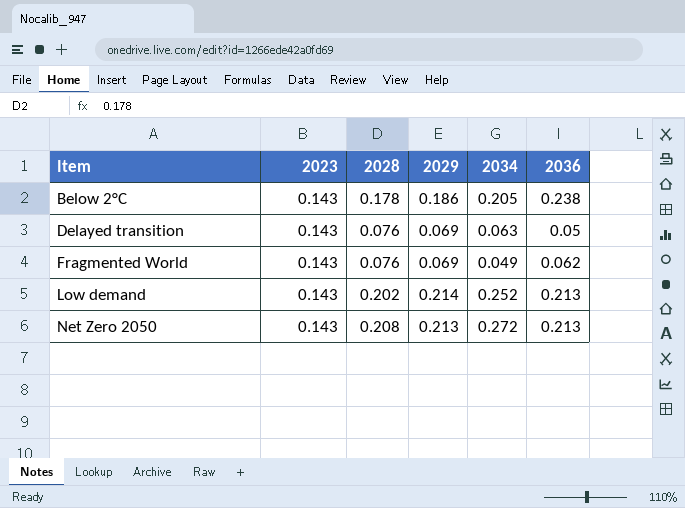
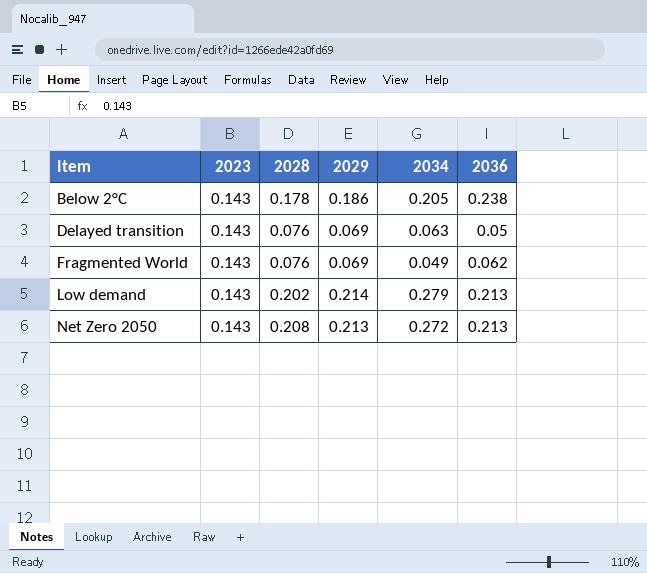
Low demand | 2034: 0.252 -> 0.279

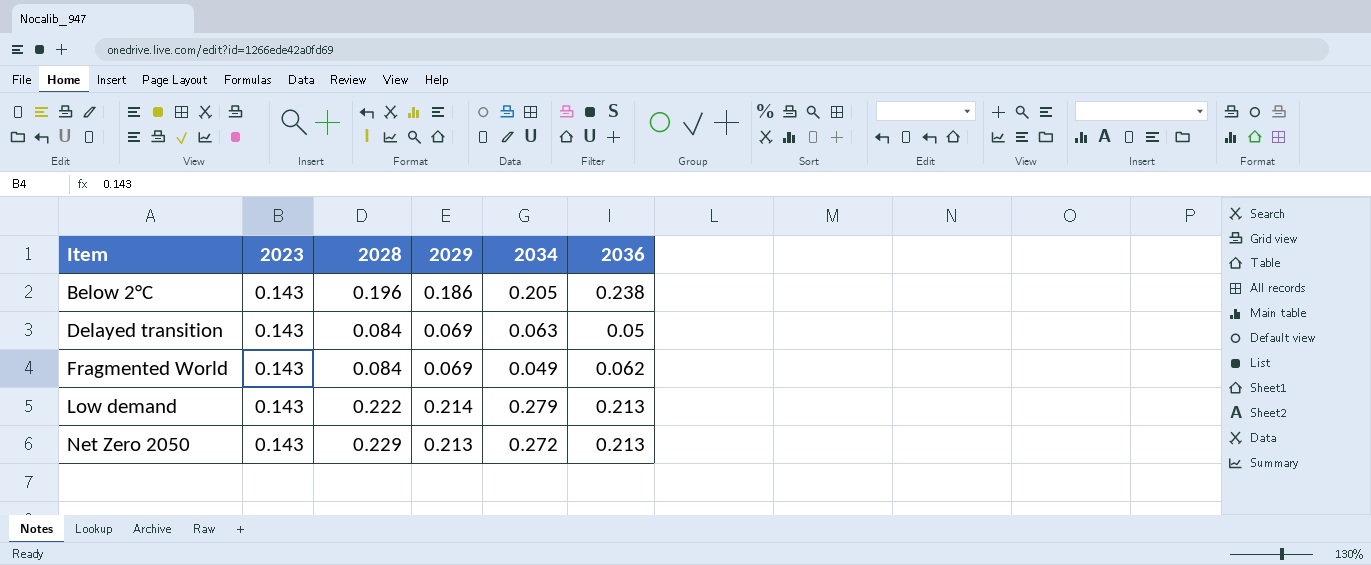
Below 2°C | 2028: 0.178 -> 0.196
Delayed transition | 2028: 0.076 -> 0.084
Fragmented World | 2028: 0.076 -> 0.084
Low demand | 2028: 0.202 -> 0.222
Net Zero 2050 | 2028: 0.208 -> 0.229

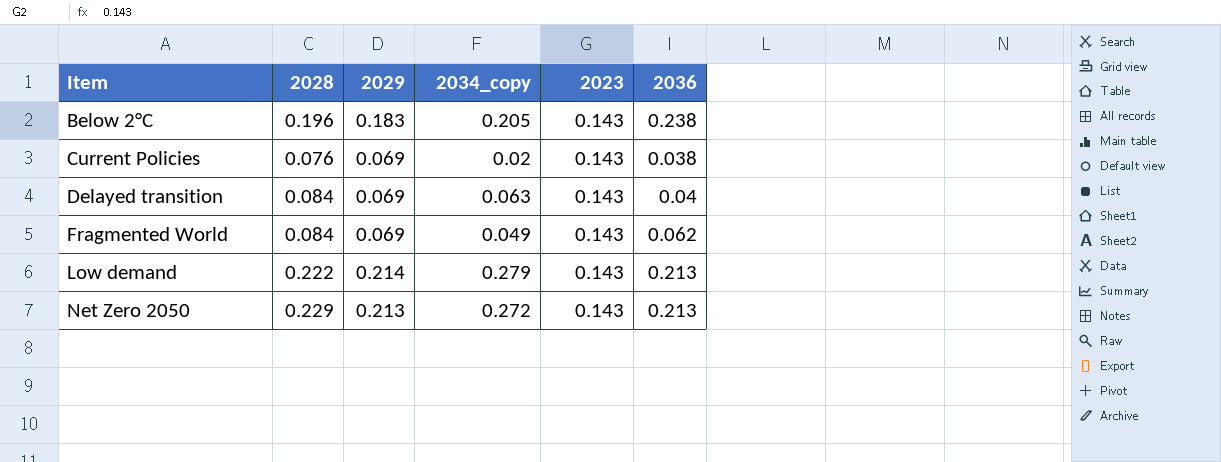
column name: 2034 -> 2034_copy
column 2023 | position: 2 -> 5
Below 2°C | 2029: 0.186 -> 0.183
row Current Policies: none -> 0.076 | 0.069 | 0.02 | 0.143 | 0.038
Delayed transition | 2036: 0.05 -> 0.04

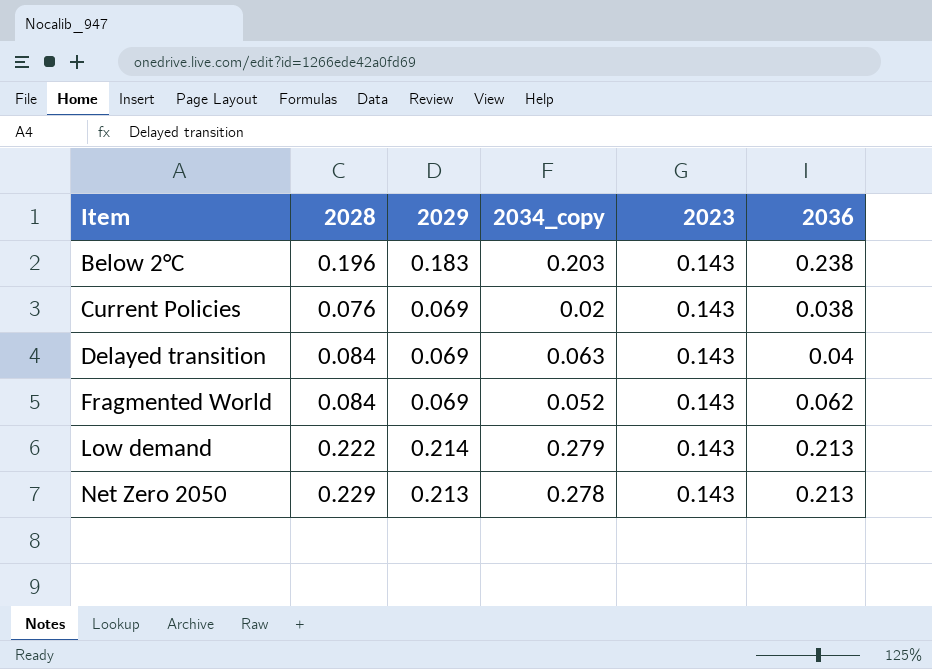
Below 2°C | 2034_copy: 0.205 -> 0.203
Fragmented World | 2034_copy: 0.049 -> 0.052
Net Zero 2050 | 2034_copy: 0.272 -> 0.278

